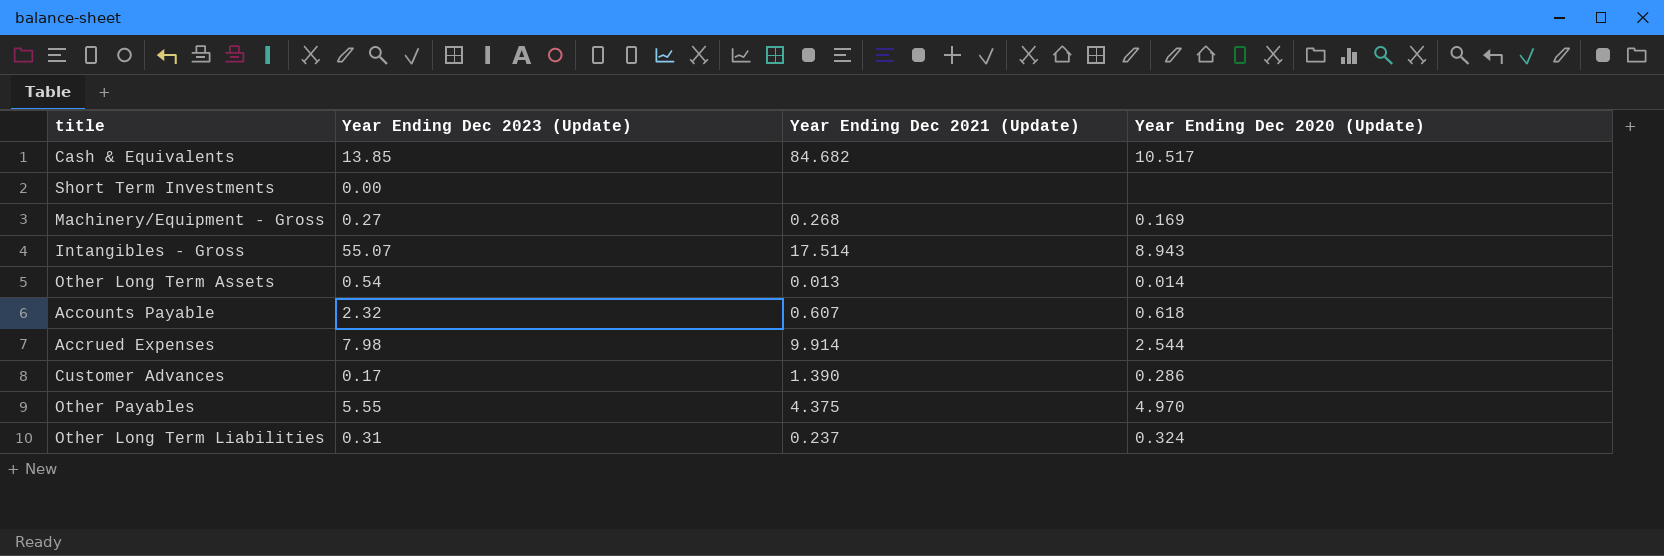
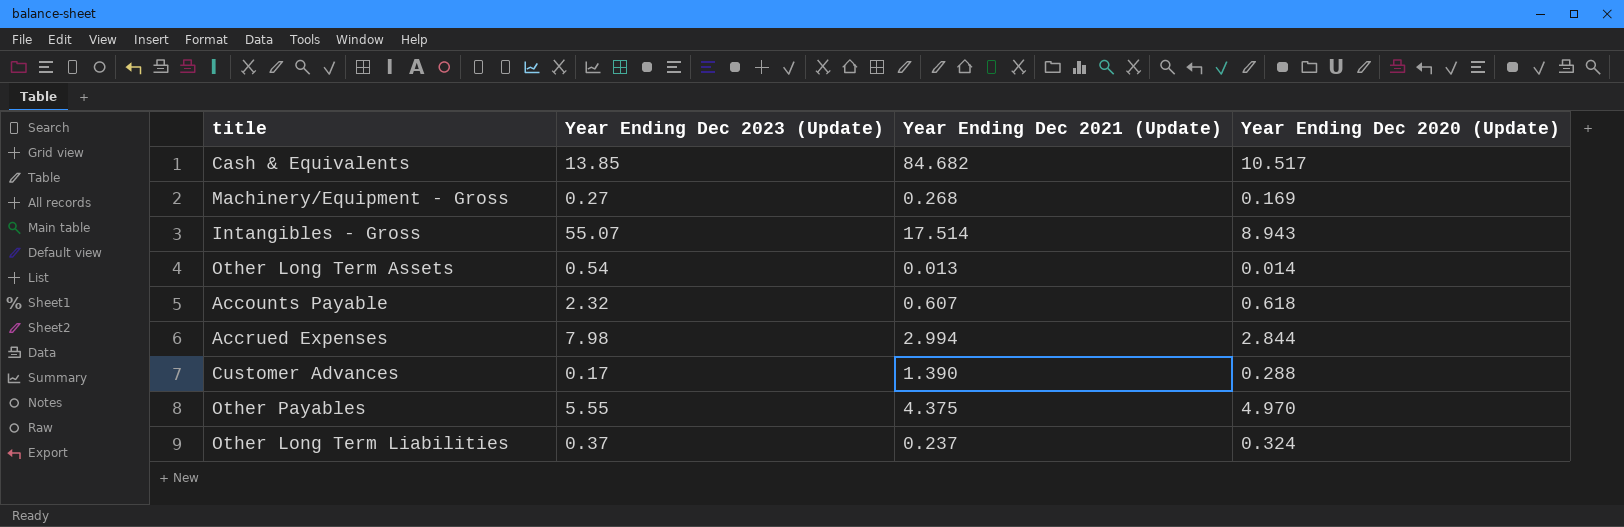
row Short Term Investments: 0.00 | none | none -> none
Accrued Expenses | Year Ending Dec 2021 (Update): 9.914 -> 2.994
Accrued Expenses | Year Ending Dec 2020 (Update): 2.544 -> 2.844
Customer Advances | Year Ending Dec 2020 (Update): 0.286 -> 0.288
Other Long Term Liabilities | Year Ending Dec 2023 (Update): 0.31 -> 0.37

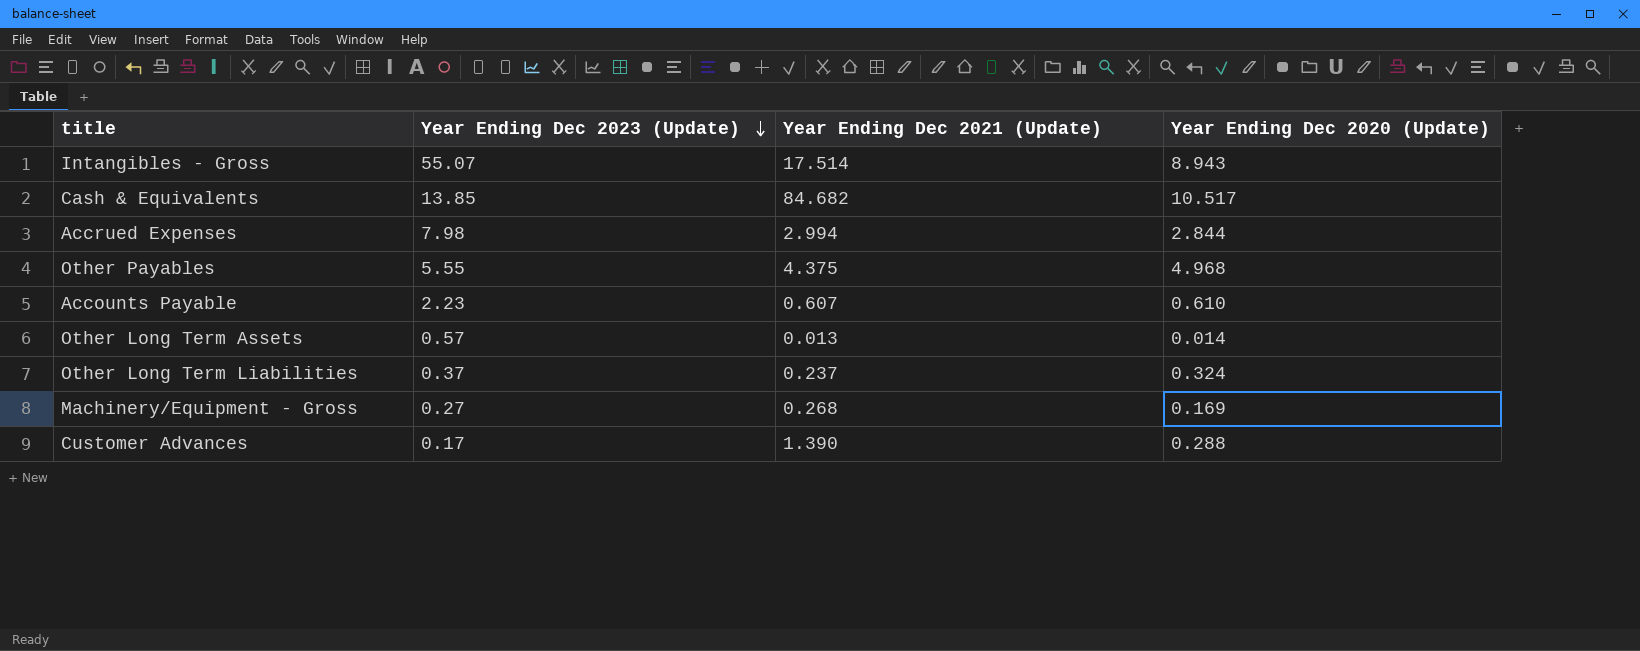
row order: none -> Year Ending Dec 2023 (Update) descending
Other Payables | Year Ending Dec 2020 (Update): 4.970 -> 4.968
Accounts Payable | Year Ending Dec 2023 (Update): 2.32 -> 2.23
Accounts Payable | Year Ending Dec 2020 (Update): 0.618 -> 0.610
Other Long Term Assets | Year Ending Dec 2023 (Update): 0.54 -> 0.57

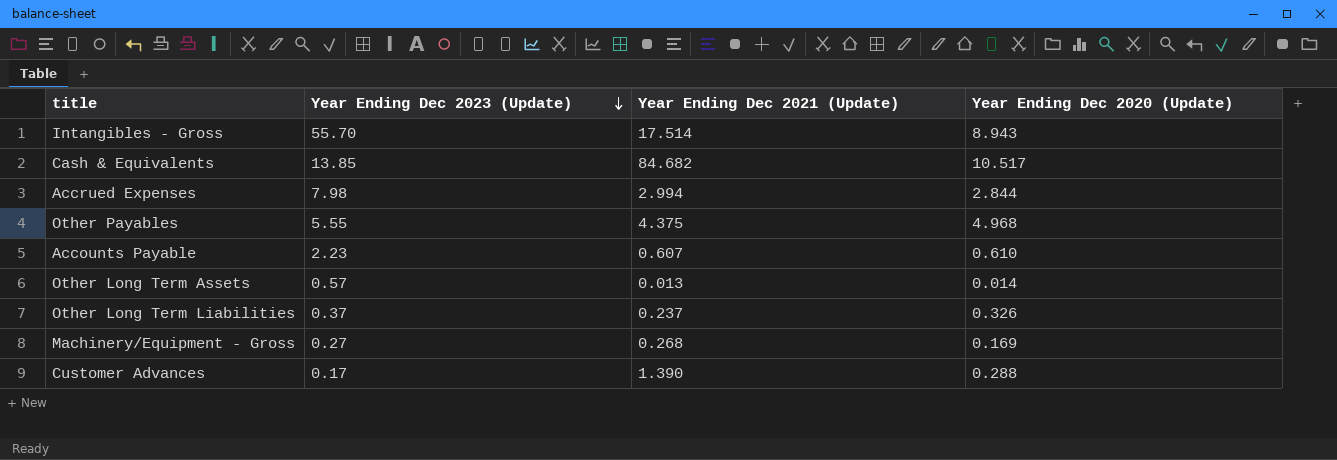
Intangibles - Gross | Year Ending Dec 2023 (Update): 55.07 -> 55.70
Other Long Term Liabilities | Year Ending Dec 2020 (Update): 0.324 -> 0.326

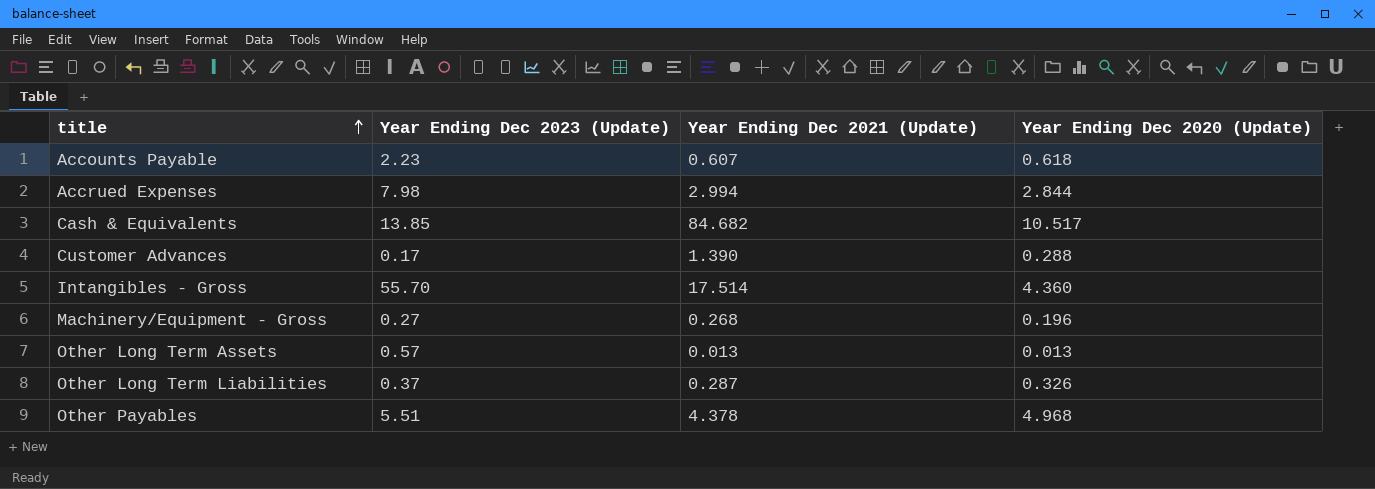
row order: Year Ending Dec 2023 (Update) descending -> title ascending
Accounts Payable | Year Ending Dec 2020 (Update): 0.610 -> 0.618
Intangibles - Gross | Year Ending Dec 2020 (Update): 8.943 -> 4.360
Machinery/Equipment - Gross | Year Ending Dec 2020 (Update): 0.169 -> 0.196
Other Long Term Assets | Year Ending Dec 2020 (Update): 0.014 -> 0.013
Other Long Term Liabilities | Year Ending Dec 2021 (Update): 0.237 -> 0.287
Other Payables | Year Ending Dec 2023 (Update): 5.55 -> 5.51
Other Payables | Year Ending Dec 2021 (Update): 4.375 -> 4.378

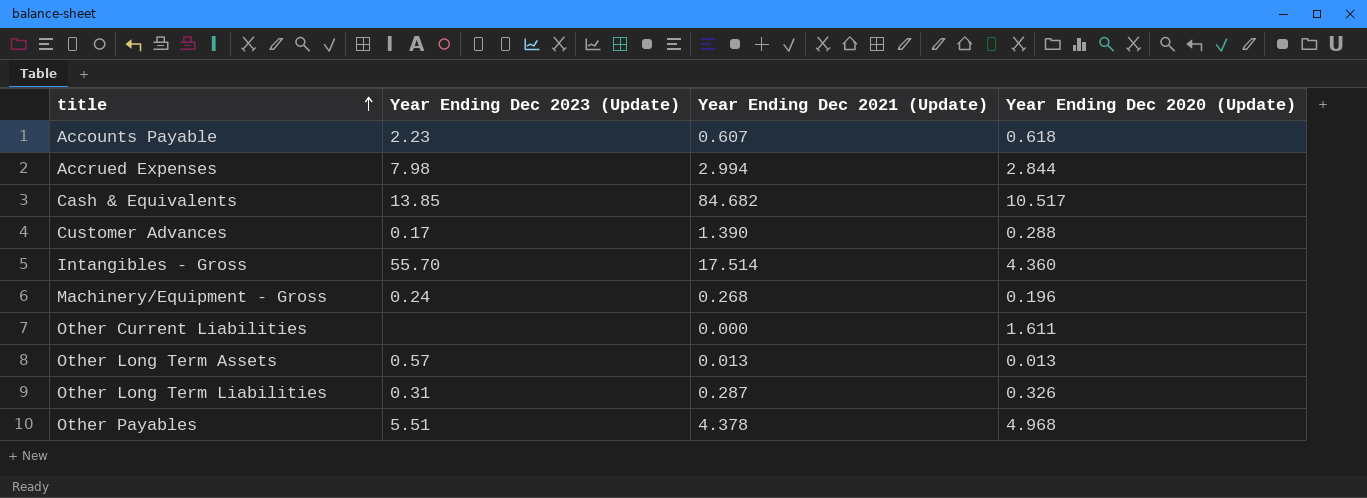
Machinery/Equipment - Gross | Year Ending Dec 2023 (Update): 0.27 -> 0.24
row Other Current Liabilities: none -> none | 0.000 | 1.611
Other Long Term Liabilities | Year Ending Dec 2023 (Update): 0.37 -> 0.31

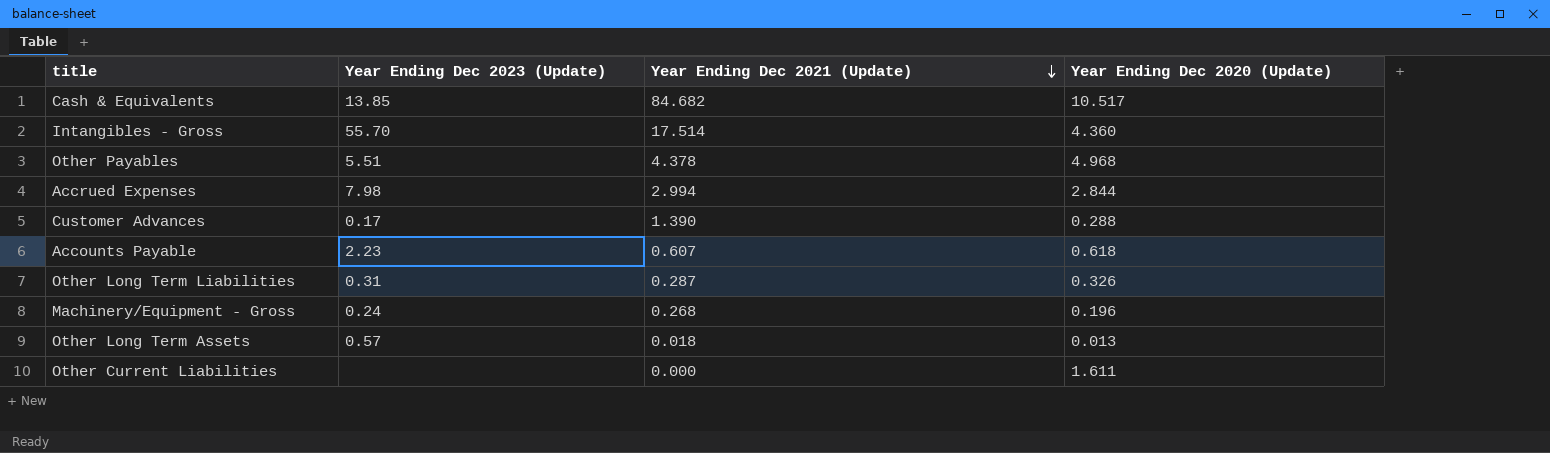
row order: title ascending -> Year Ending Dec 2021 (Update) descending
Other Long Term Assets | Year Ending Dec 2021 (Update): 0.013 -> 0.018

